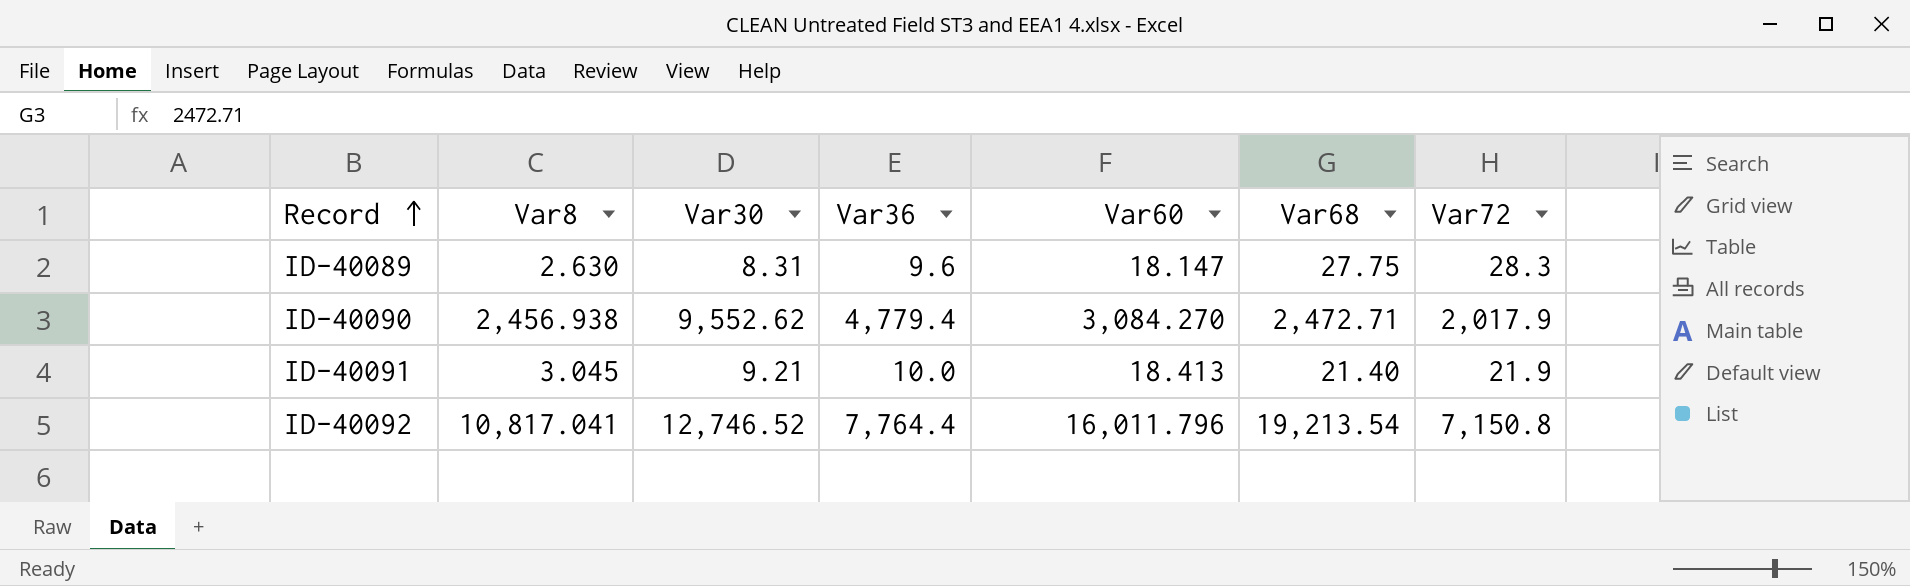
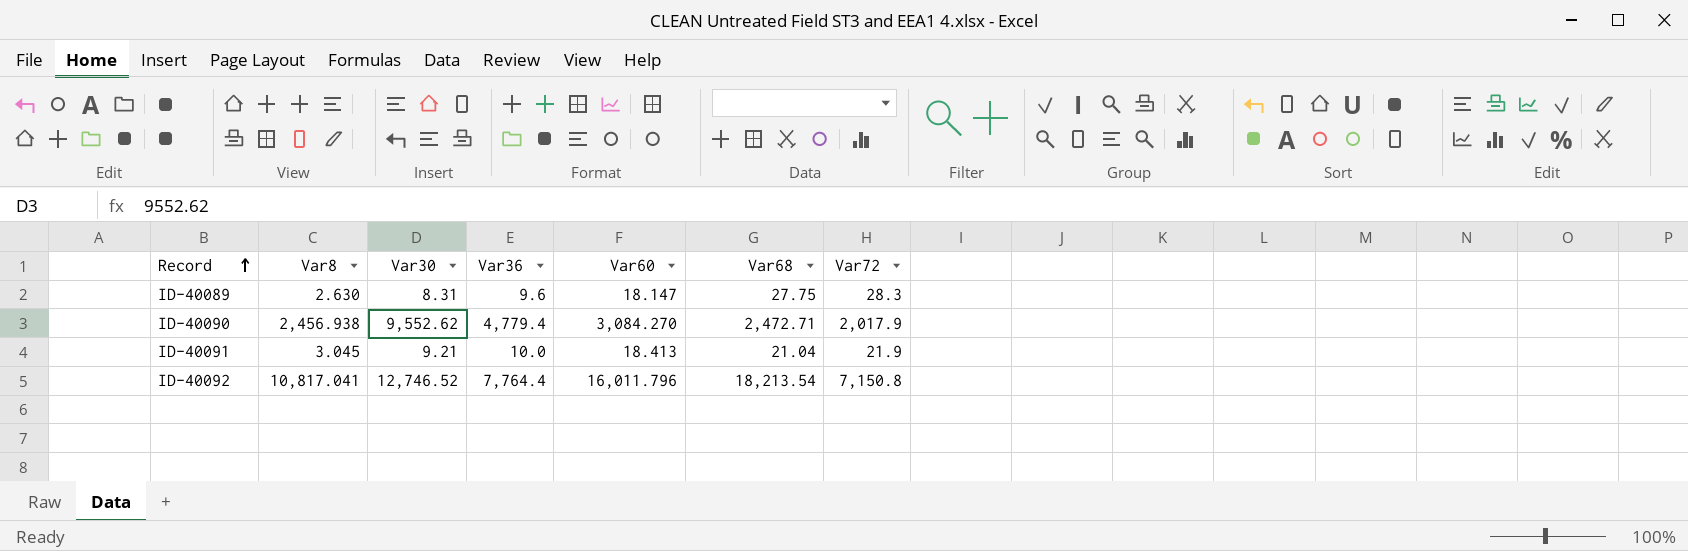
ID-40091 | Var68: 21.40 -> 21.04
ID-40092 | Var68: 19,213.54 -> 18,213.54

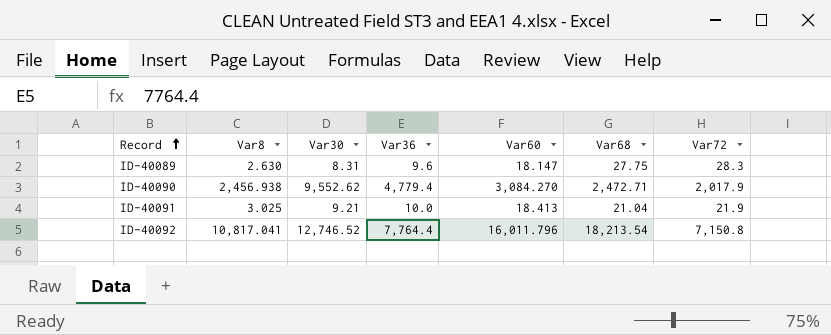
ID-40091 | Var8: 3.045 -> 3.025

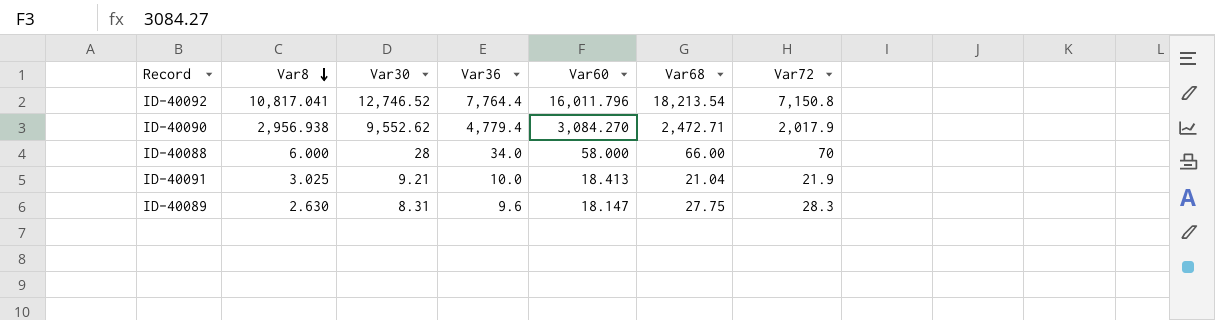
row order: Record ascending -> Var8 descending
ID-40090 | Var8: 2,456.938 -> 2,956.938
row ID-40088: none -> 6.000 | 28 | 34.0 | 58.000 | 66.00 | 70

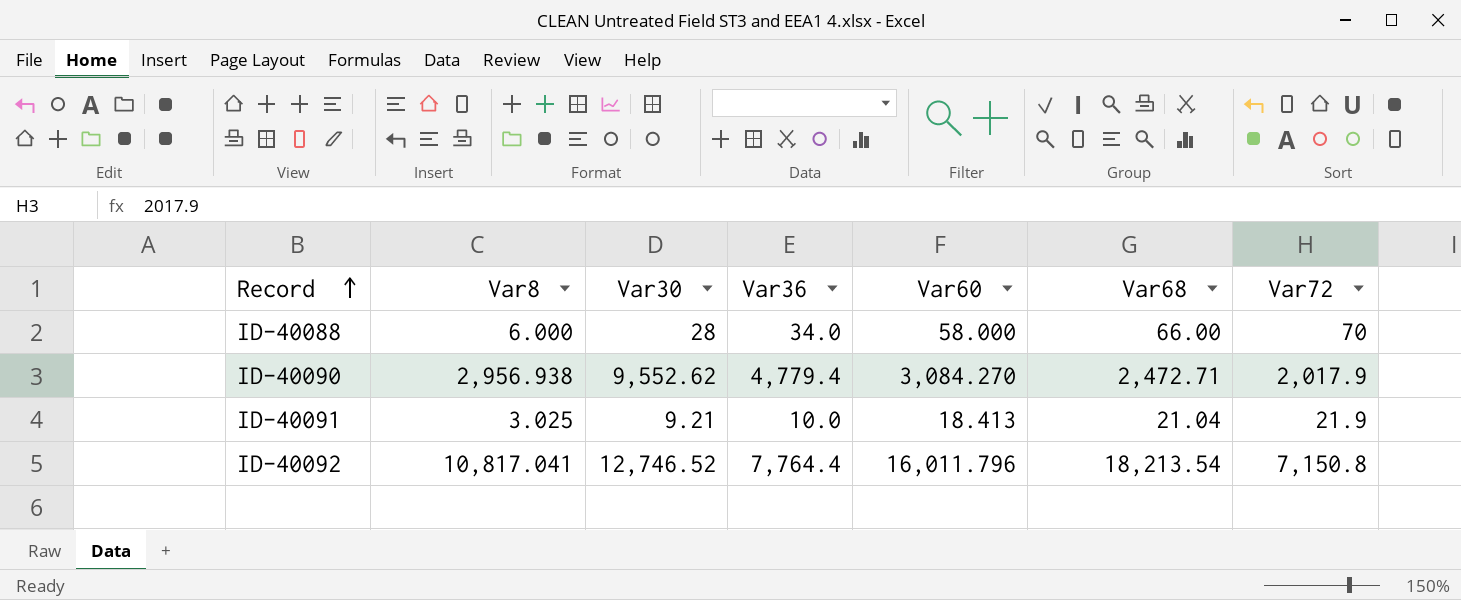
row order: Var8 descending -> Record ascending
row ID-40089: 2.630 | 8.31 | 9.6 | 18.147 | 27.75 | 28.3 -> none

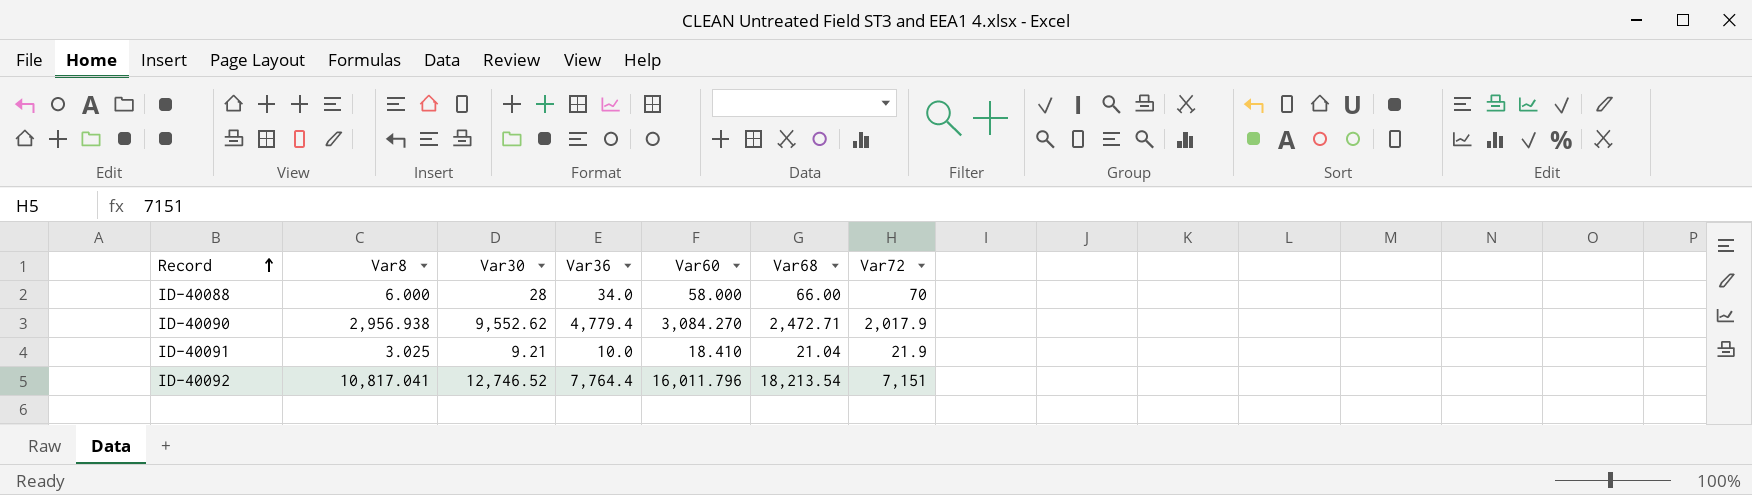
ID-40091 | Var60: 18.413 -> 18.410
ID-40092 | Var72: 7,150.8 -> 7,151

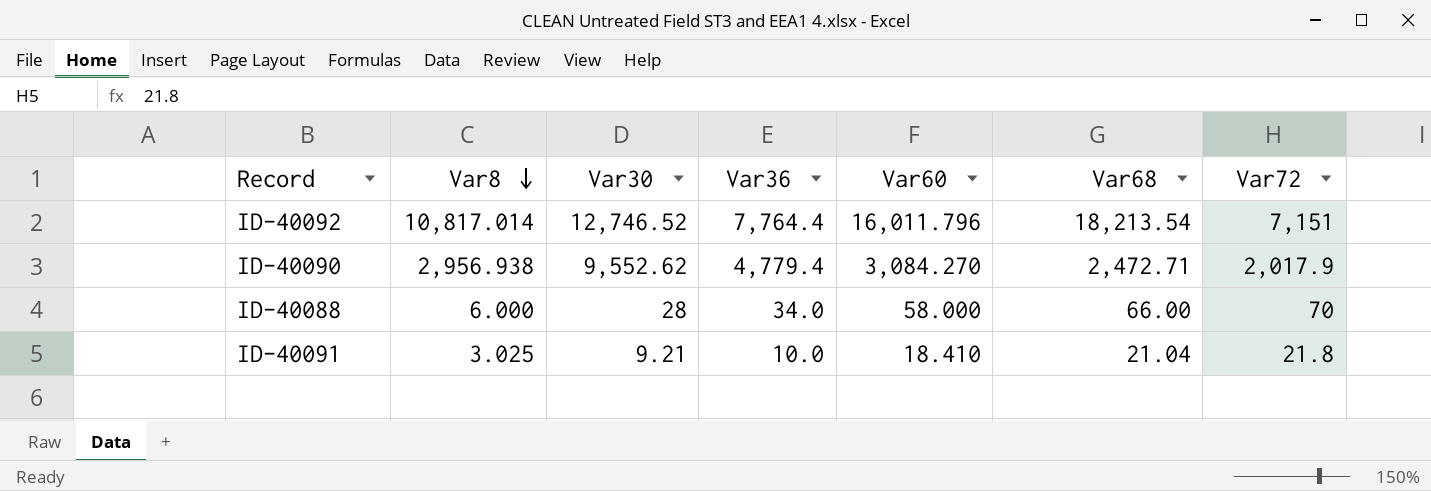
row order: Record ascending -> Var8 descending
ID-40092 | Var8: 10,817.041 -> 10,817.014
ID-40091 | Var72: 21.9 -> 21.8

